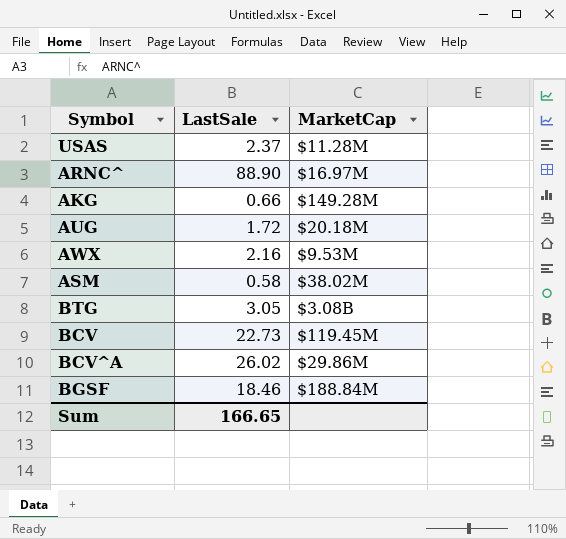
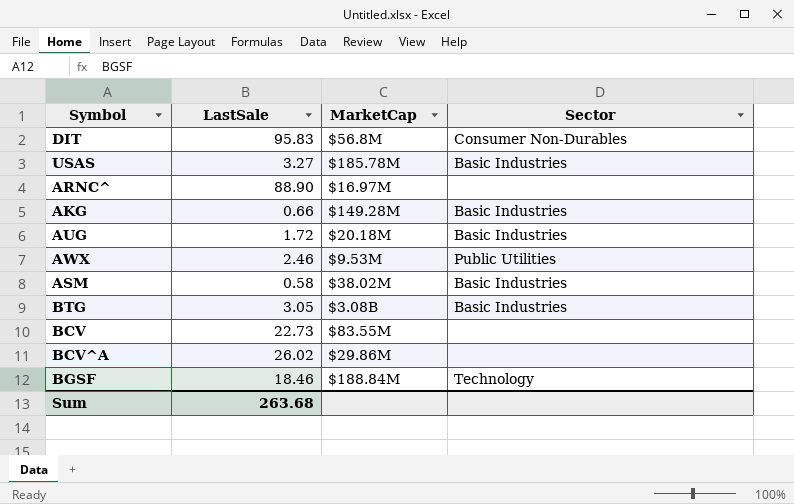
column Sector | position: none -> 4
row DIT: none -> 95.83 | $56.8M | Consumer Non-Durables
USAS | LastSale: 2.37 -> 3.27
USAS | MarketCap: $11.28M -> $185.78M
AWX | LastSale: 2.16 -> 2.46
BCV | MarketCap: $119.45M -> $83.55M
Sum | LastSale: 166.65 -> 263.68

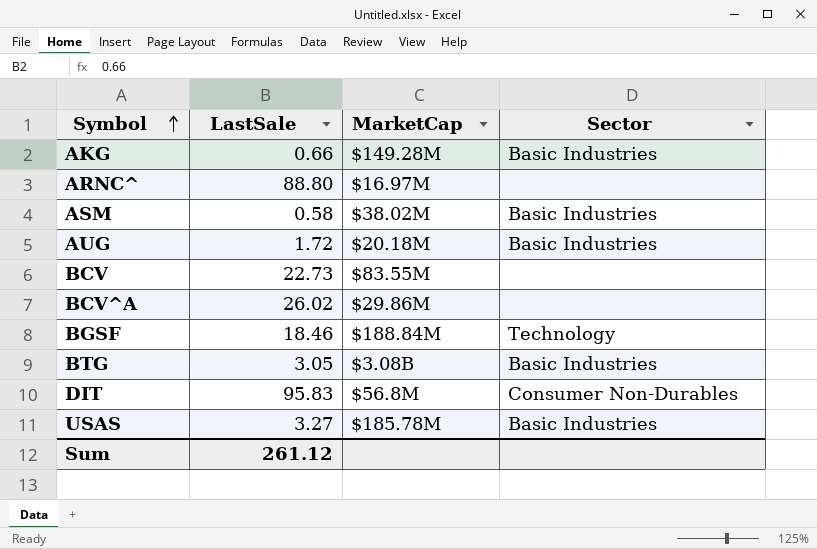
row order: none -> Symbol ascending
row AWX: 2.46 | $9.53M | Public Utilities -> none
ARNC^ | LastSale: 88.90 -> 88.80
Sum | LastSale: 263.68 -> 261.12

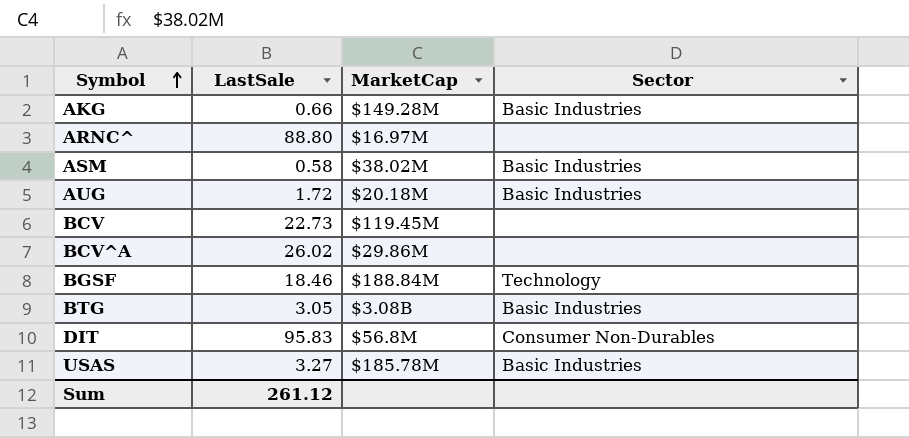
BCV | MarketCap: $83.55M -> $119.45M

